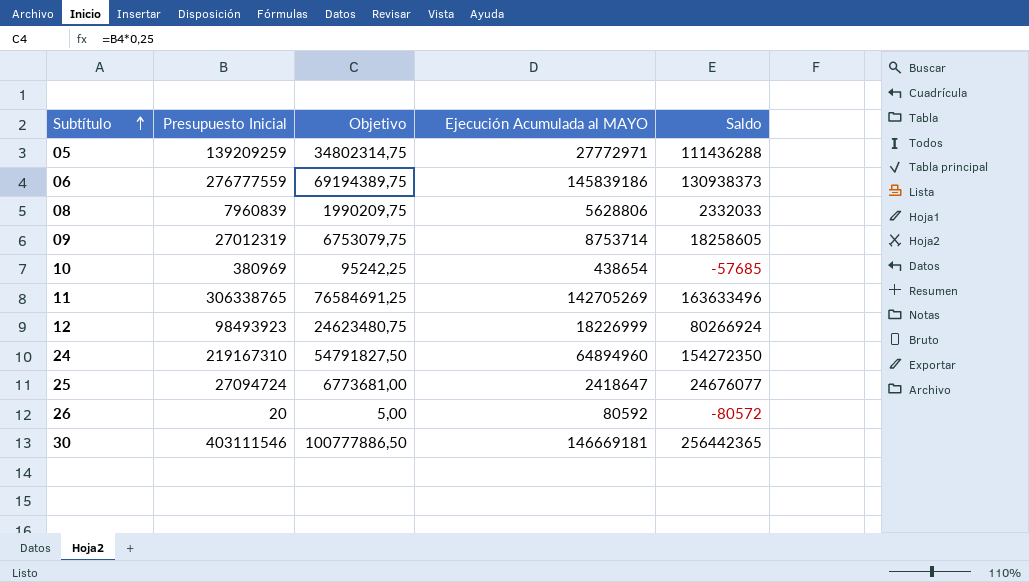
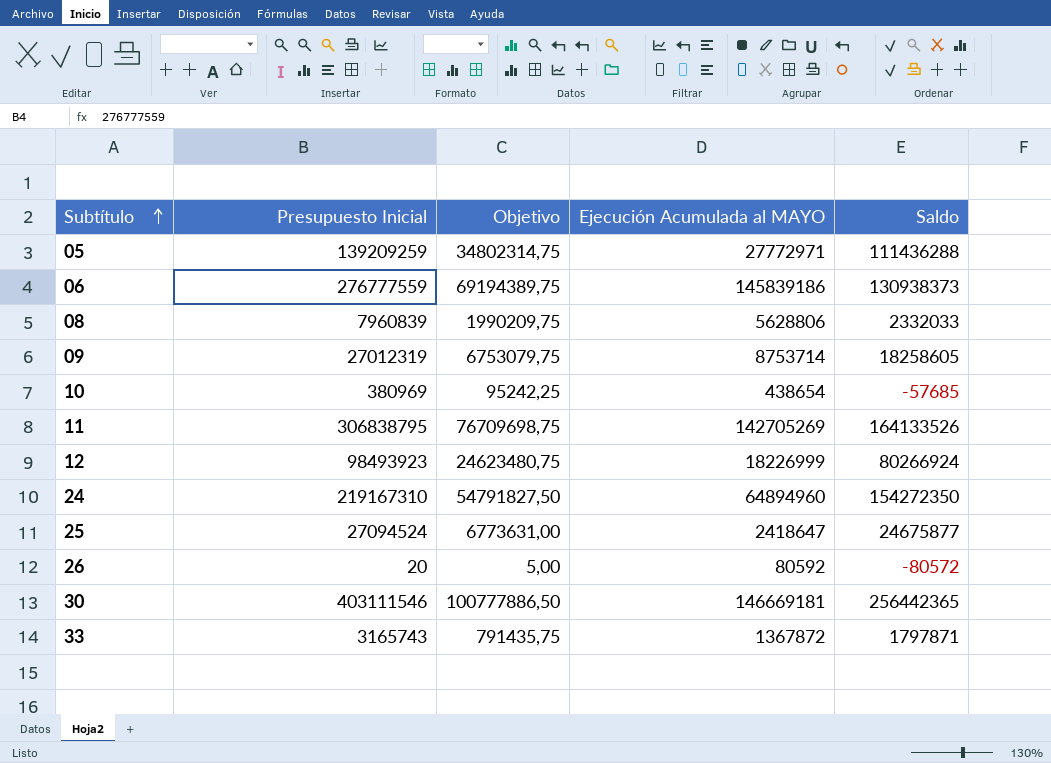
11 | Presupuesto Inicial: 306338765 -> 306838795
11 | Objetivo: 76584691,25 -> 76709698,75
11 | Saldo: 163633496 -> 164133526
25 | Presupuesto Inicial: 27094724 -> 27094524
25 | Objetivo: 6773681,00 -> 6773631,00
25 | Saldo: 24676077 -> 24675877
row 33: none -> 3165743 | 791435,75 | 1367872 | 1797871

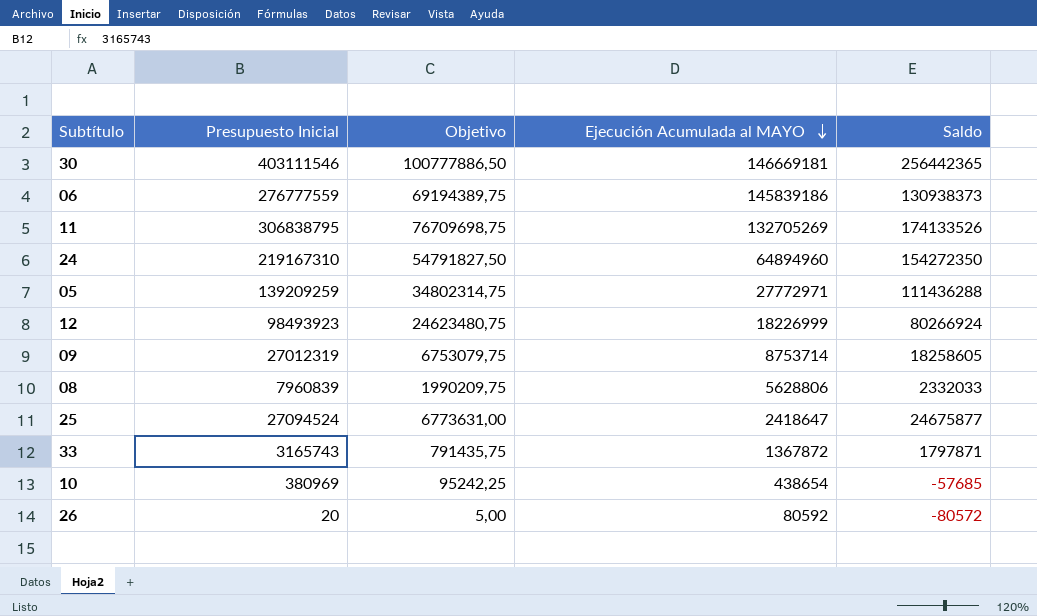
row order: Subtítulo ascending -> Ejecución Acumulada al MAYO descending
11 | Ejecución Acumulada al MAYO: 142705269 -> 132705269
11 | Saldo: 164133526 -> 174133526

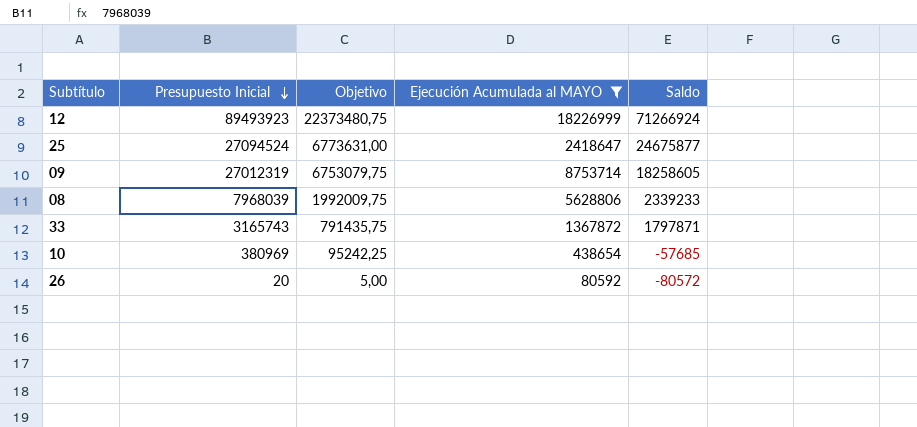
filter: none -> Ejecución Acumulada al MAYO <= 18226999
row order: Ejecución Acumulada al MAYO descending -> Presupuesto Inicial descending
12 | Presupuesto Inicial: 98493923 -> 89493923
12 | Objetivo: 24623480,75 -> 22373480,75
12 | Saldo: 80266924 -> 71266924
08 | Presupuesto Inicial: 7960839 -> 7968039
08 | Objetivo: 1990209,75 -> 1992009,75
08 | Saldo: 2332033 -> 2339233

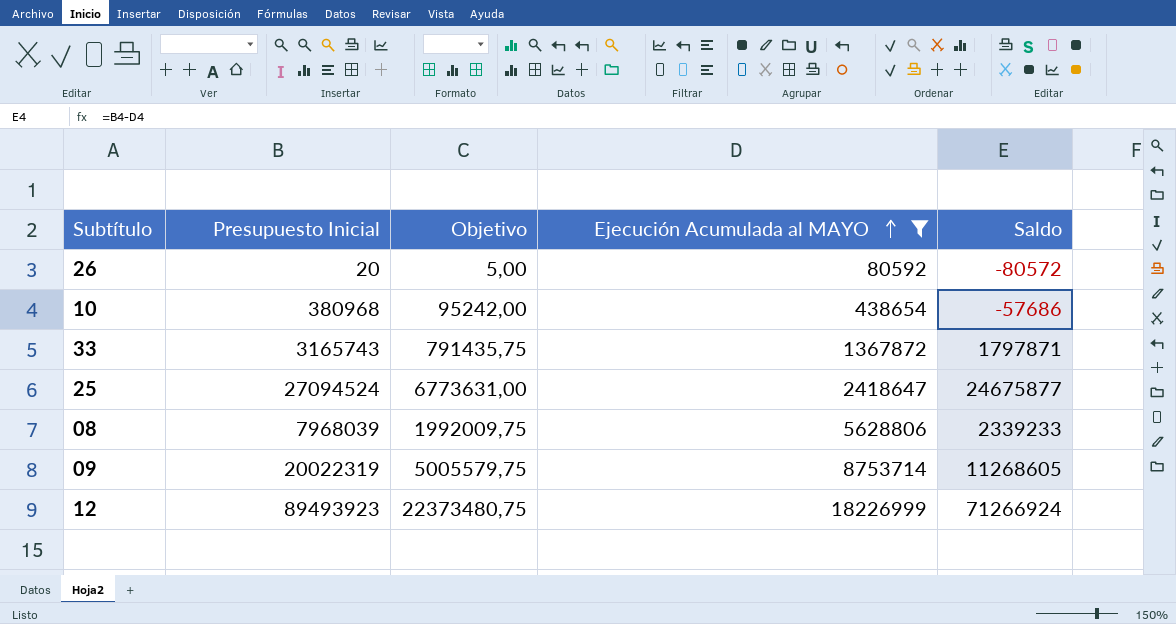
row order: Presupuesto Inicial descending -> Ejecución Acumulada al MAYO ascending
10 | Presupuesto Inicial: 380969 -> 380968
10 | Objetivo: 95242,25 -> 95242,00
10 | Saldo: -57685 -> -57686
09 | Presupuesto Inicial: 27012319 -> 20022319
09 | Objetivo: 6753079,75 -> 5005579,75
09 | Saldo: 18258605 -> 11268605

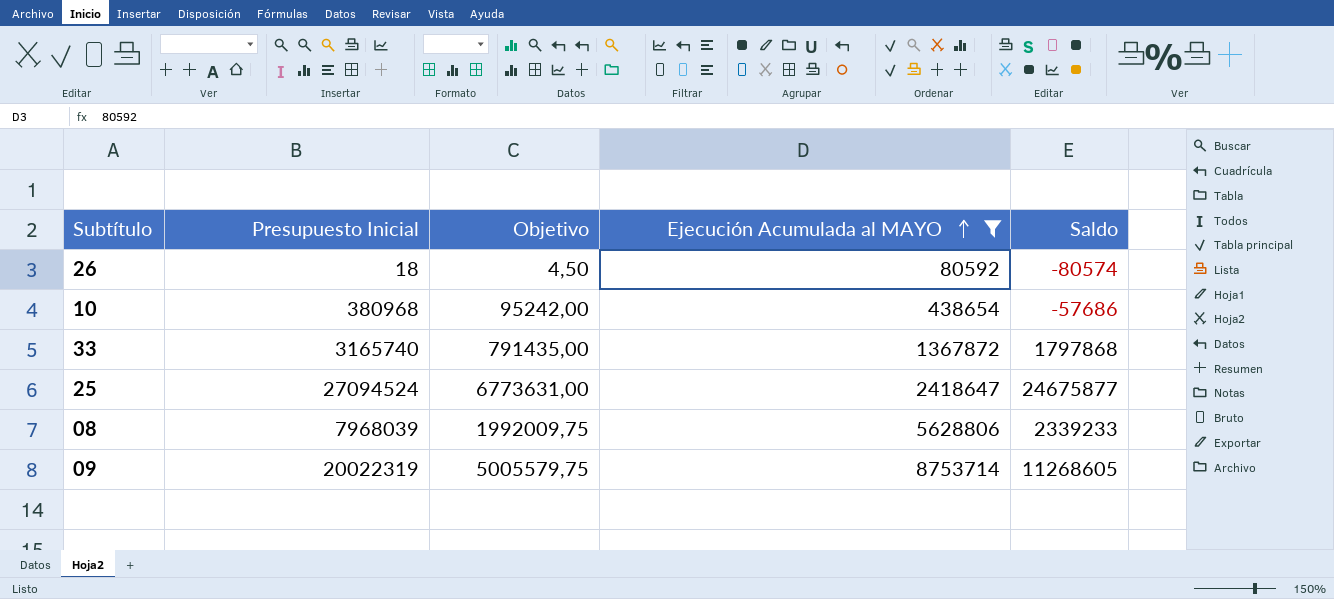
row 12: 89493923 | 22373480,75 | 18226999 | 71266924 -> none
26 | Presupuesto Inicial: 20 -> 18
26 | Objetivo: 5,00 -> 4,50
26 | Saldo: -80572 -> -80574
33 | Presupuesto Inicial: 3165743 -> 3165740
33 | Objetivo: 791435,75 -> 791435,00
33 | Saldo: 1797871 -> 1797868

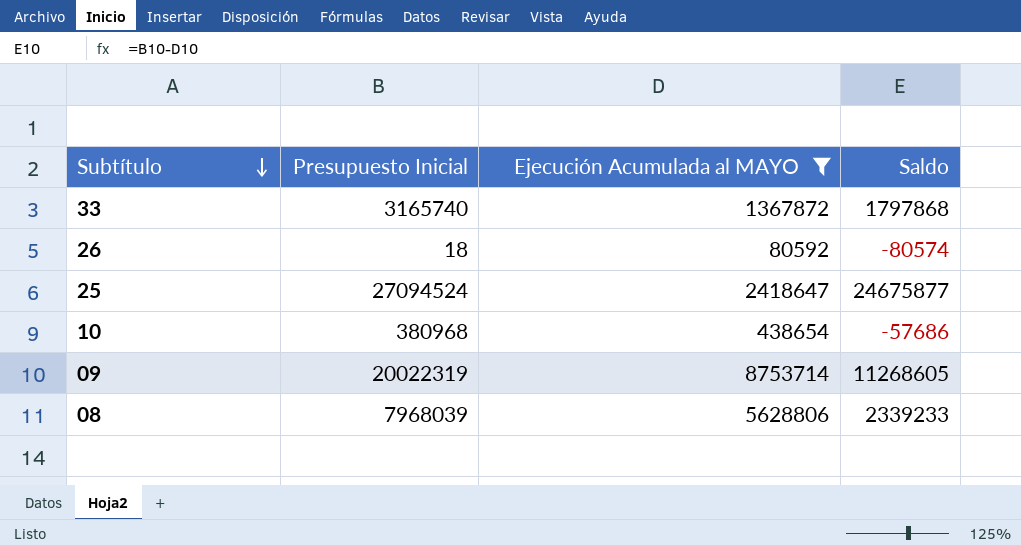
row order: Ejecución Acumulada al MAYO ascending -> Subtítulo descending
column Objetivo | formula: [Presupuesto Inicial] * 0,25 -> none

